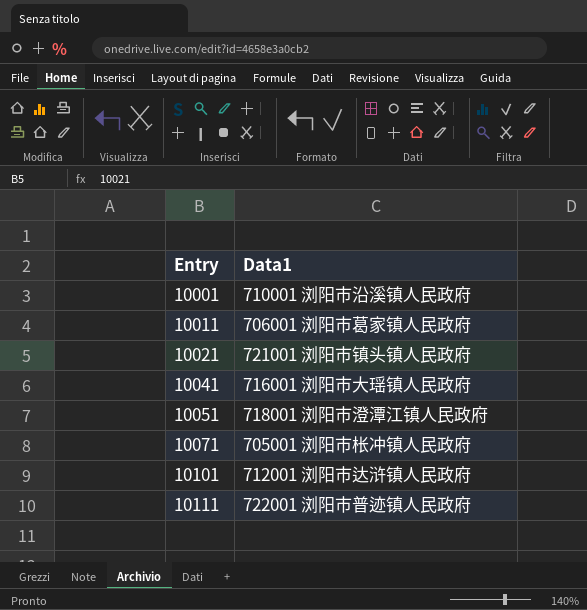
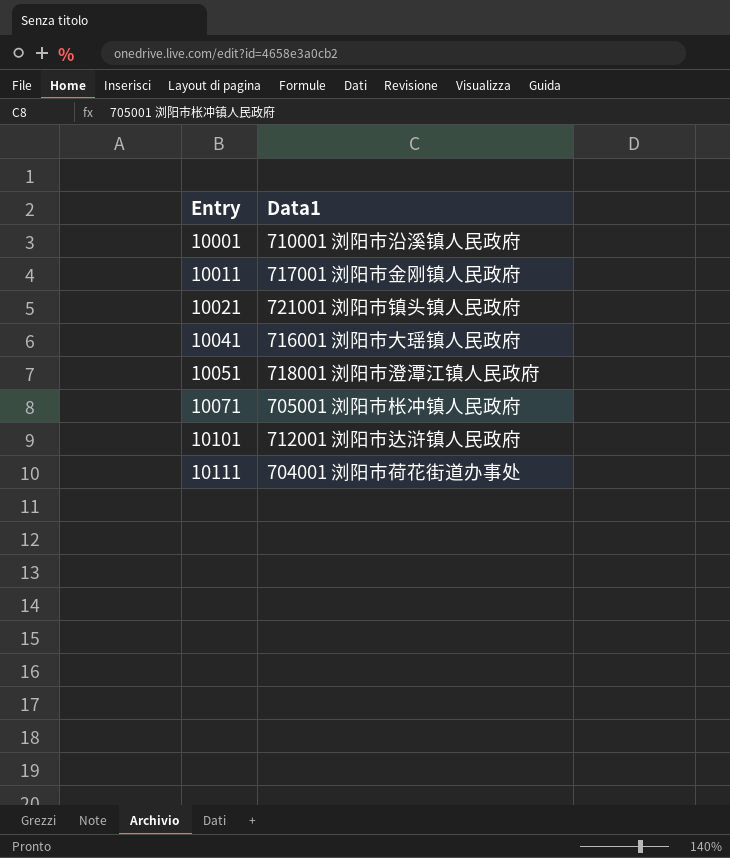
10011 | Data1: 706001 浏阳市葛家镇人民政府 -> 717001 浏阳市金刚镇人民政府
10111 | Data1: 722001 浏阳市普迹镇人民政府 -> 704001 浏阳市荷花街道办事处

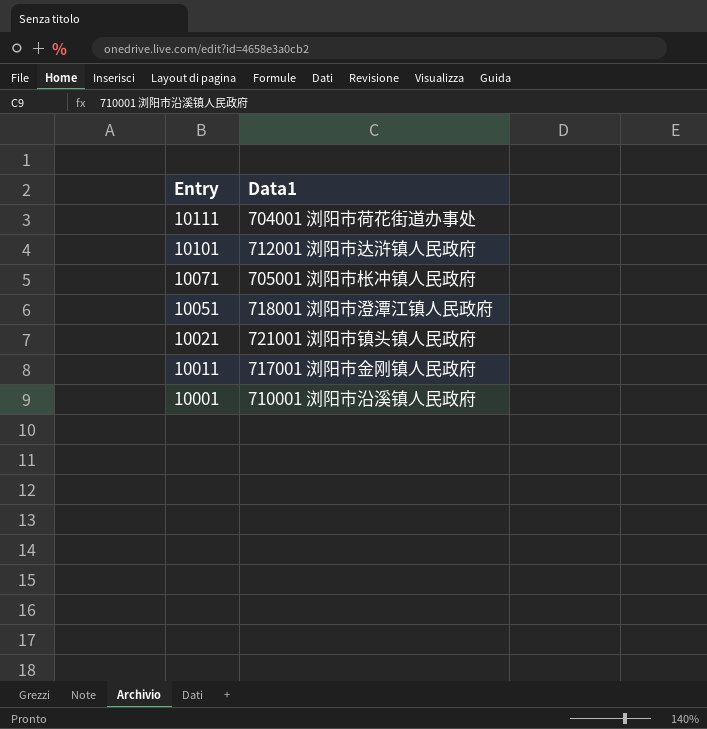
row order: Entry ascending -> Entry descending
row 10041: 716001 浏阳市大瑶镇人民政府 -> none

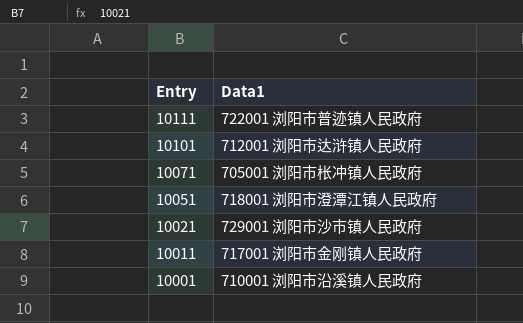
10111 | Data1: 704001 浏阳市荷花街道办事处 -> 722001 浏阳市普迹镇人民政府
10021 | Data1: 721001 浏阳市镇头镇人民政府 -> 729001 浏阳市沙市镇人民政府

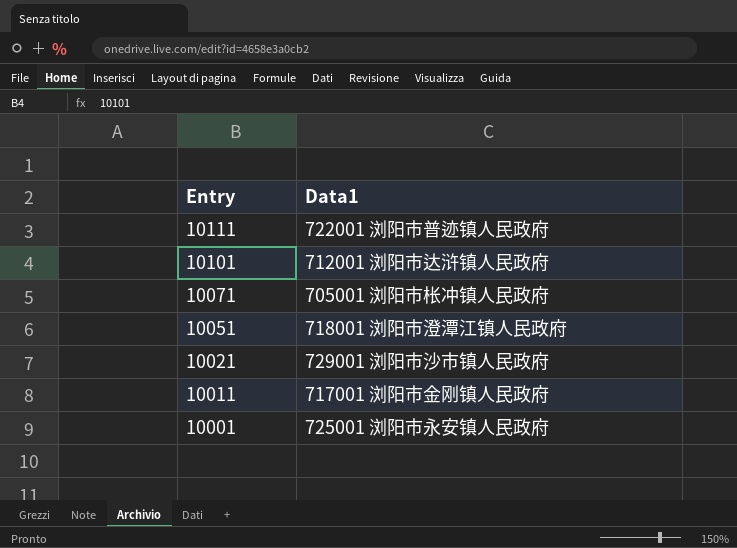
10001 | Data1: 710001 浏阳市沿溪镇人民政府 -> 725001 浏阳市永安镇人民政府

